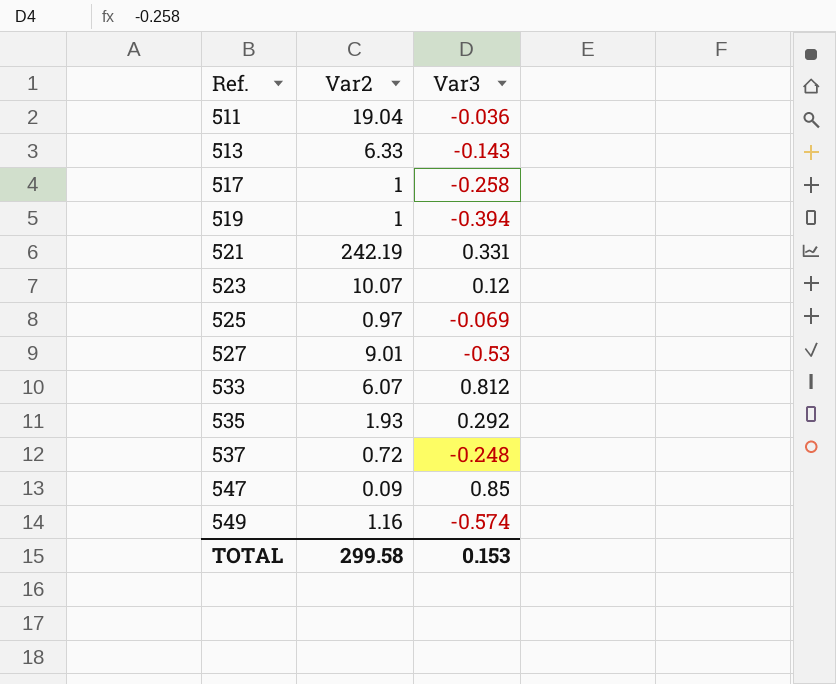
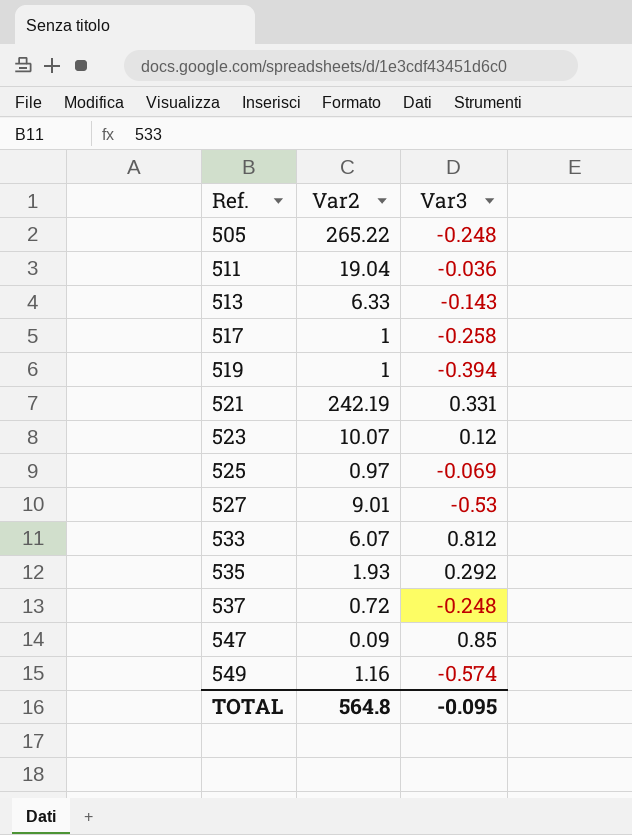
row 505: none -> 265.22 | -0.248
TOTAL | Var2: 299.58 -> 564.8
TOTAL | Var3: 0.153 -> -0.095

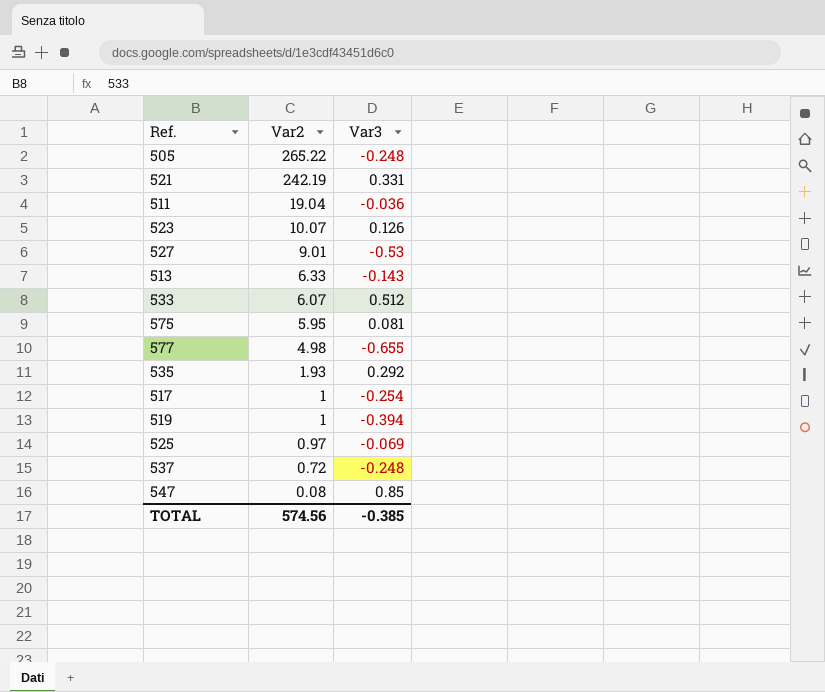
row order: Ref. ascending -> Var2 descending
row 549: 1.16 | -0.574 -> none
523 | Var3: 0.12 -> 0.126
533 | Var3: 0.812 -> 0.512
row 575: none -> 5.95 | 0.081
row 577: none -> 4.98 | -0.655
517 | Var3: -0.258 -> -0.254
547 | Var2: 0.09 -> 0.08
TOTAL | Var2: 564.8 -> 574.56
TOTAL | Var3: -0.095 -> -0.385

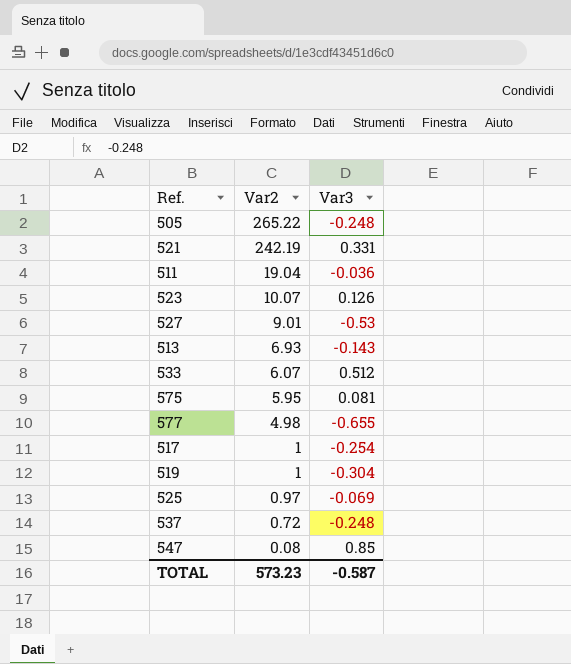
row 535: 1.93 | 0.292 -> none
513 | Var2: 6.33 -> 6.93
519 | Var3: -0.394 -> -0.304
TOTAL | Var2: 574.56 -> 573.23
TOTAL | Var3: -0.385 -> -0.587

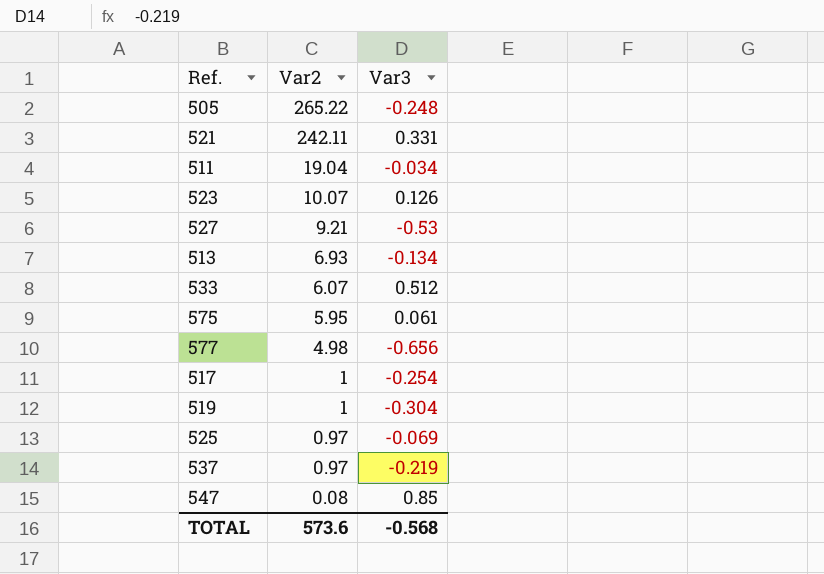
521 | Var2: 242.19 -> 242.11
511 | Var3: -0.036 -> -0.034
527 | Var2: 9.01 -> 9.21
513 | Var3: -0.143 -> -0.134
575 | Var3: 0.081 -> 0.061
577 | Var3: -0.655 -> -0.656
537 | Var2: 0.72 -> 0.97
537 | Var3: -0.248 -> -0.219
TOTAL | Var2: 573.23 -> 573.6
TOTAL | Var3: -0.587 -> -0.568

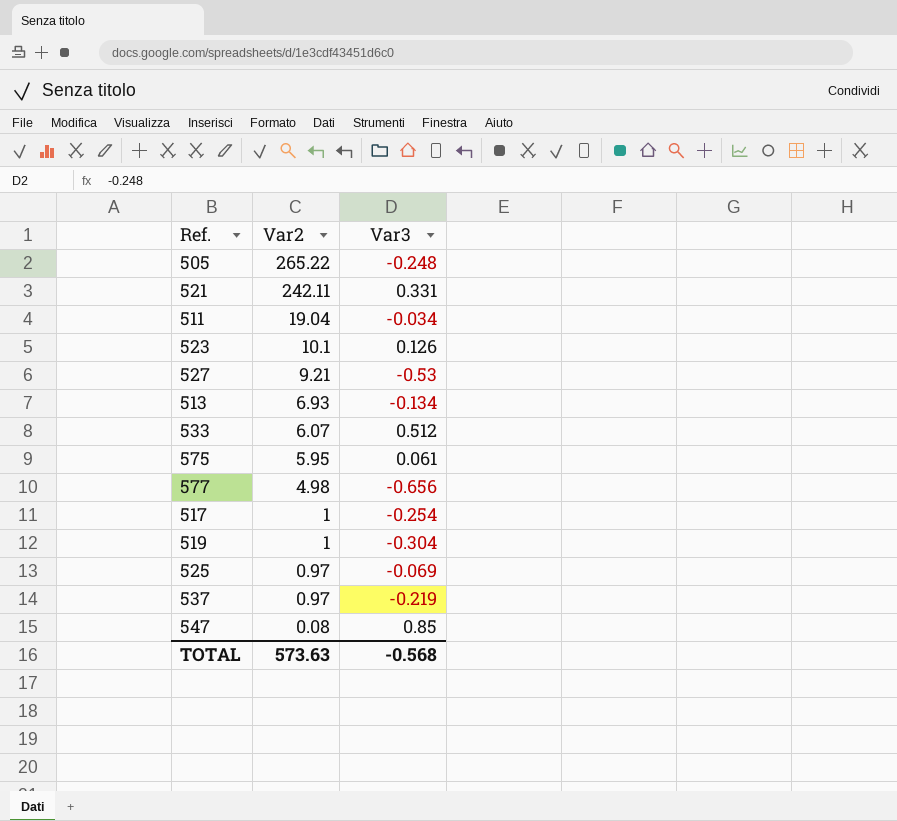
523 | Var2: 10.07 -> 10.1
TOTAL | Var2: 573.6 -> 573.63

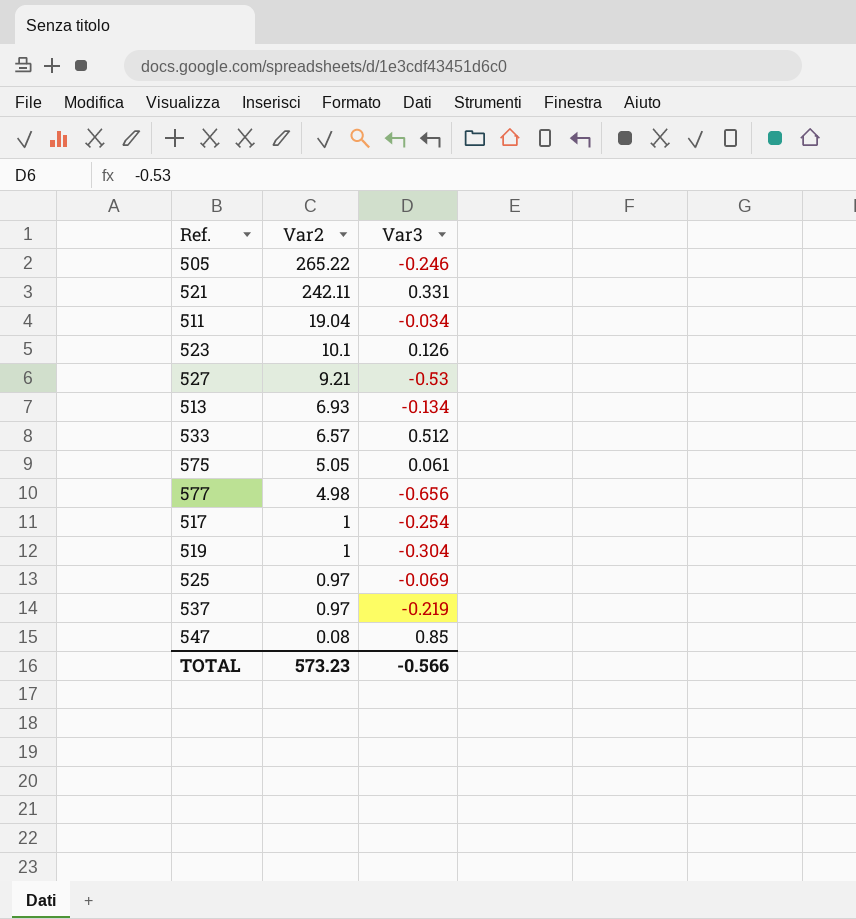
505 | Var3: -0.248 -> -0.246
533 | Var2: 6.07 -> 6.57
575 | Var2: 5.95 -> 5.05
TOTAL | Var2: 573.63 -> 573.23
TOTAL | Var3: -0.568 -> -0.566

